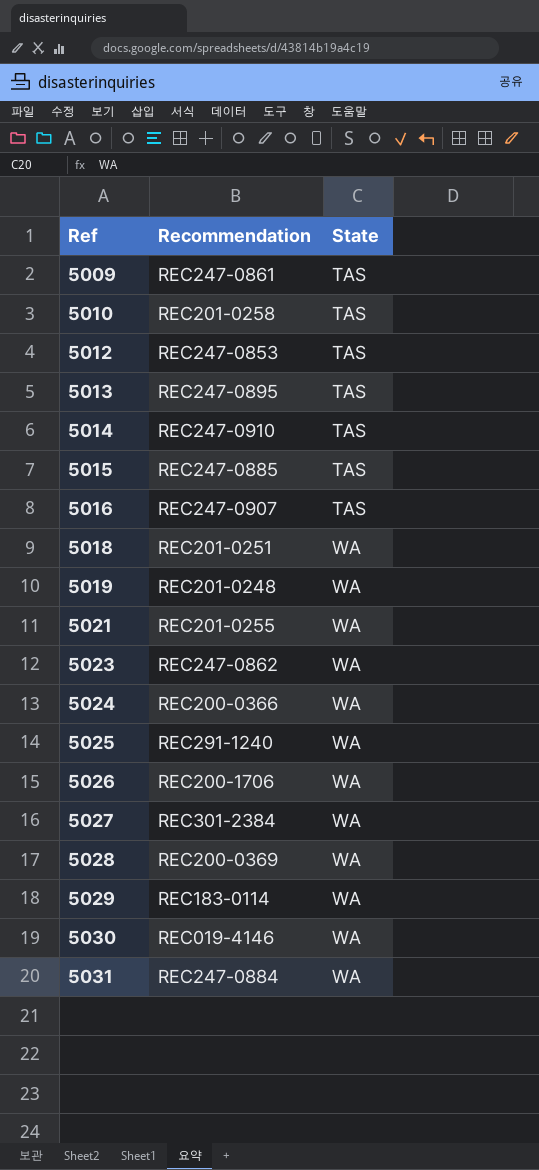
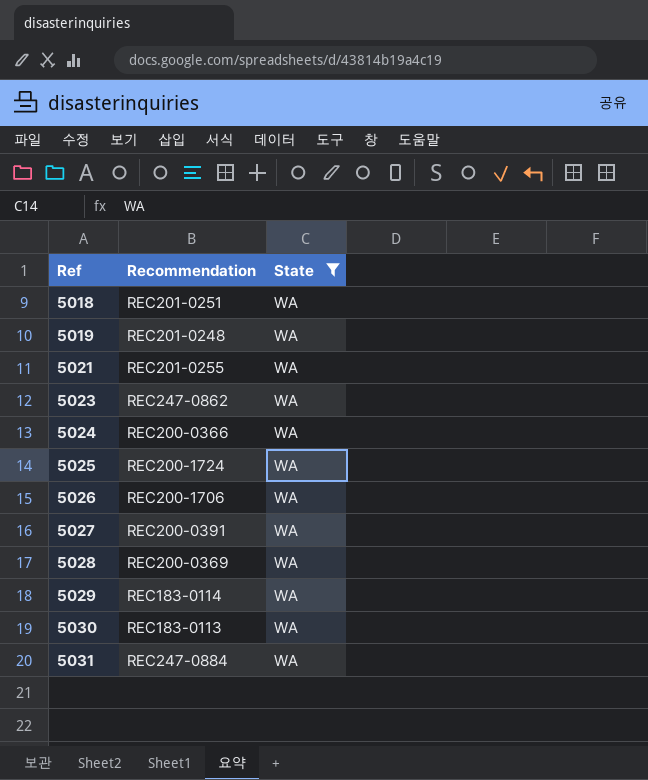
filter: none -> State = WA
5025 | Recommendation: REC291-1240 -> REC200-1724
5027 | Recommendation: REC301-2384 -> REC200-0391
5030 | Recommendation: REC019-4146 -> REC183-0113

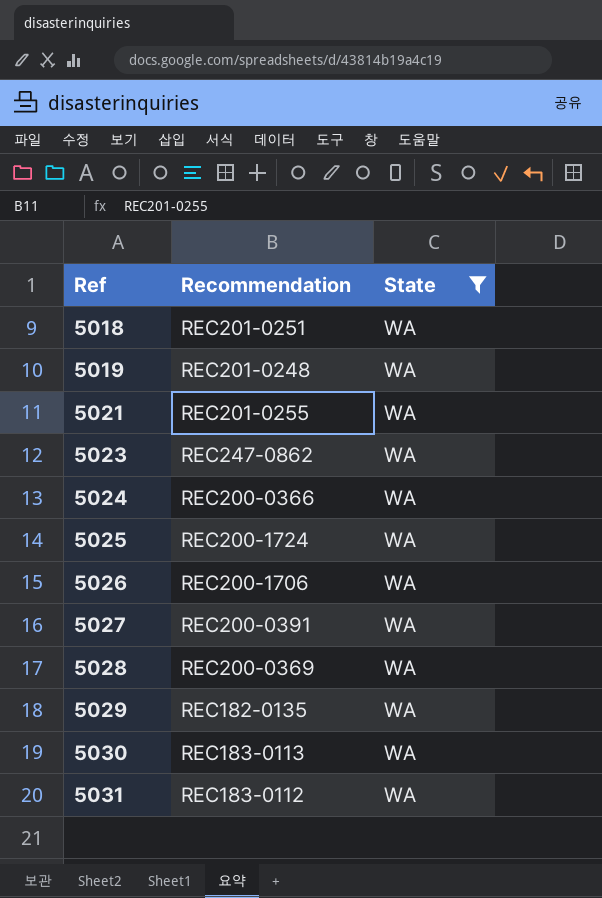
5029 | Recommendation: REC183-0114 -> REC182-0135
5031 | Recommendation: REC247-0884 -> REC183-0112

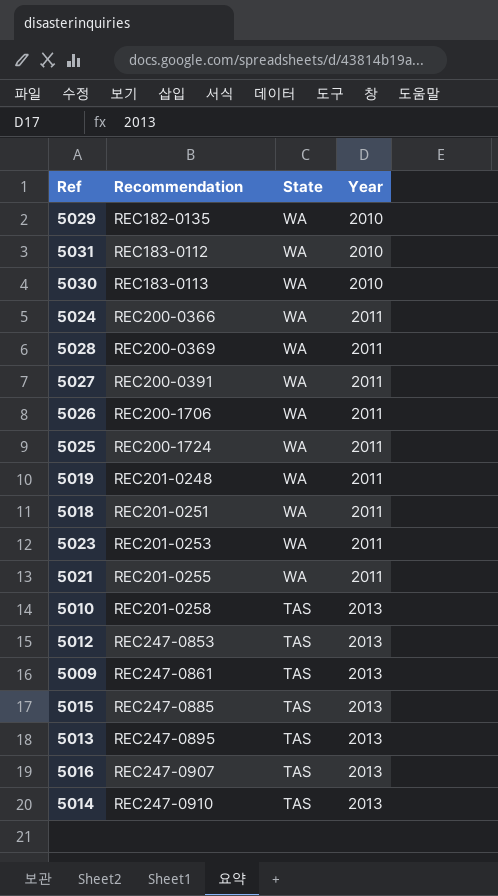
filter: State = WA -> none
row order: Ref ascending -> Recommendation ascending
column Year | position: none -> 4
5023 | Recommendation: REC247-0862 -> REC201-0253

